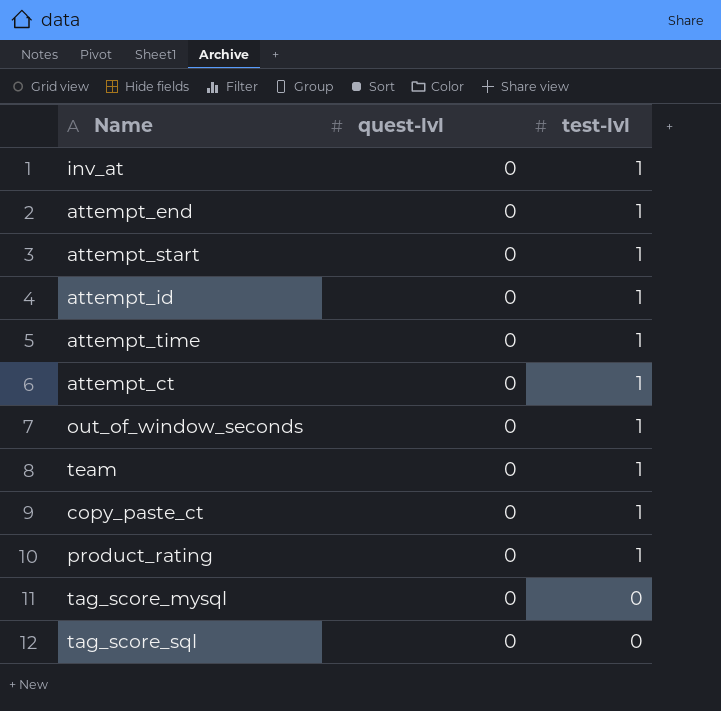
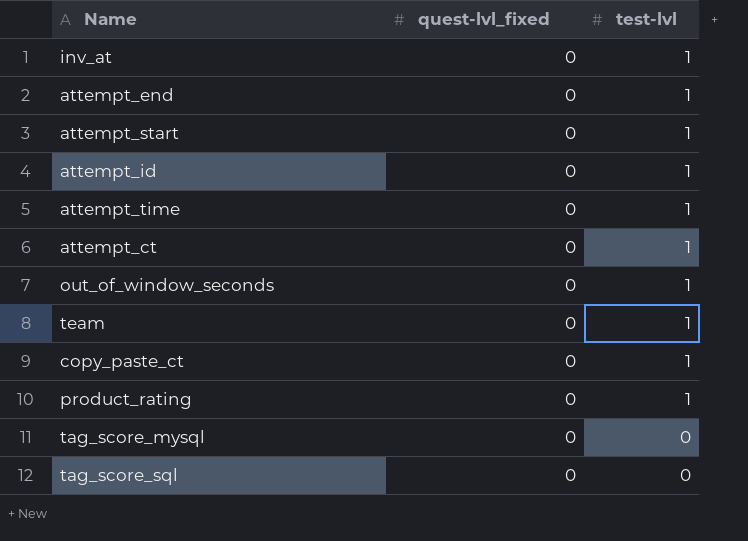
column name: quest-lvl -> quest-lvl_fixed

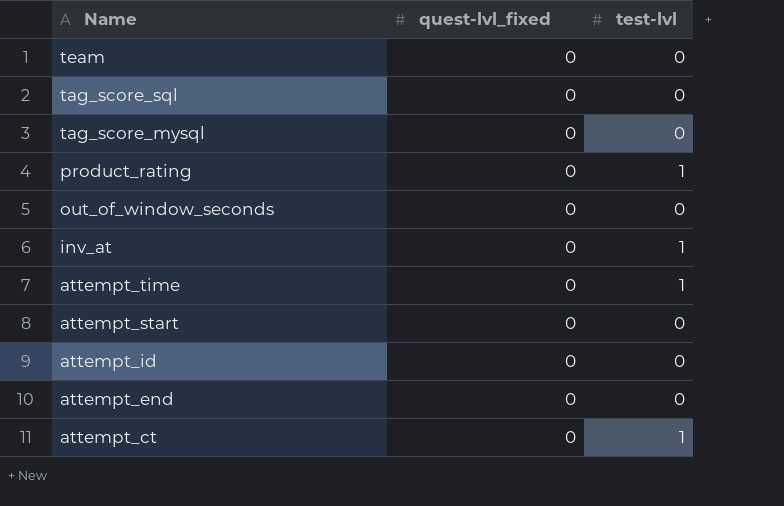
row order: test-lvl descending -> Name descending
row copy_paste_ct: 0 | 1 -> none
team | test-lvl: 1 -> 0
out_of_window_seconds | test-lvl: 1 -> 0
attempt_start | test-lvl: 1 -> 0
attempt_id | test-lvl: 1 -> 0
attempt_end | test-lvl: 1 -> 0

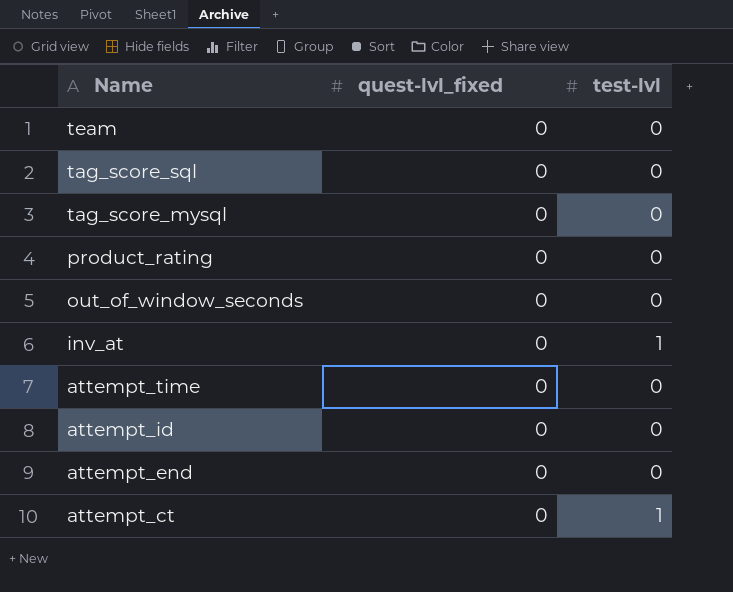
row attempt_start: 0 | 0 -> none
product_rating | test-lvl: 1 -> 0
attempt_time | test-lvl: 1 -> 0

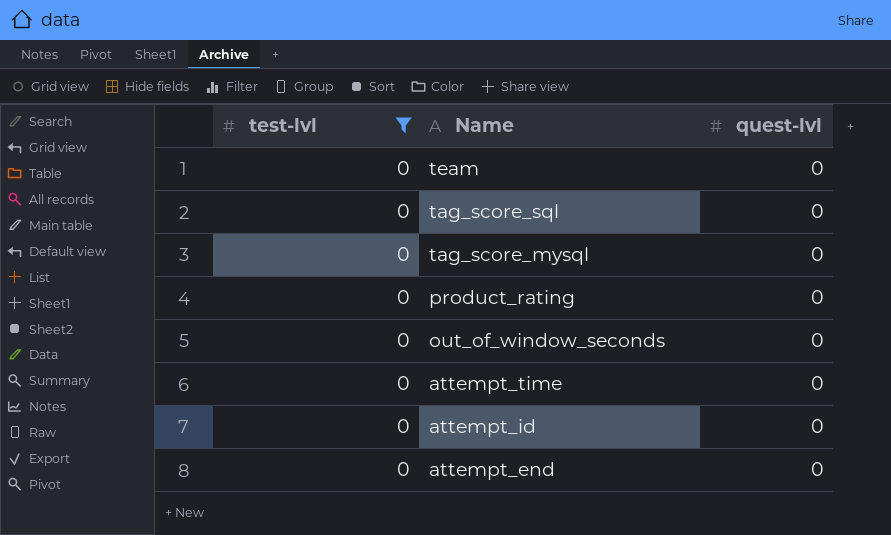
filter: none -> test-lvl = 0
column test-lvl | position: 3 -> 1
column name: quest-lvl_fixed -> quest-lvl

